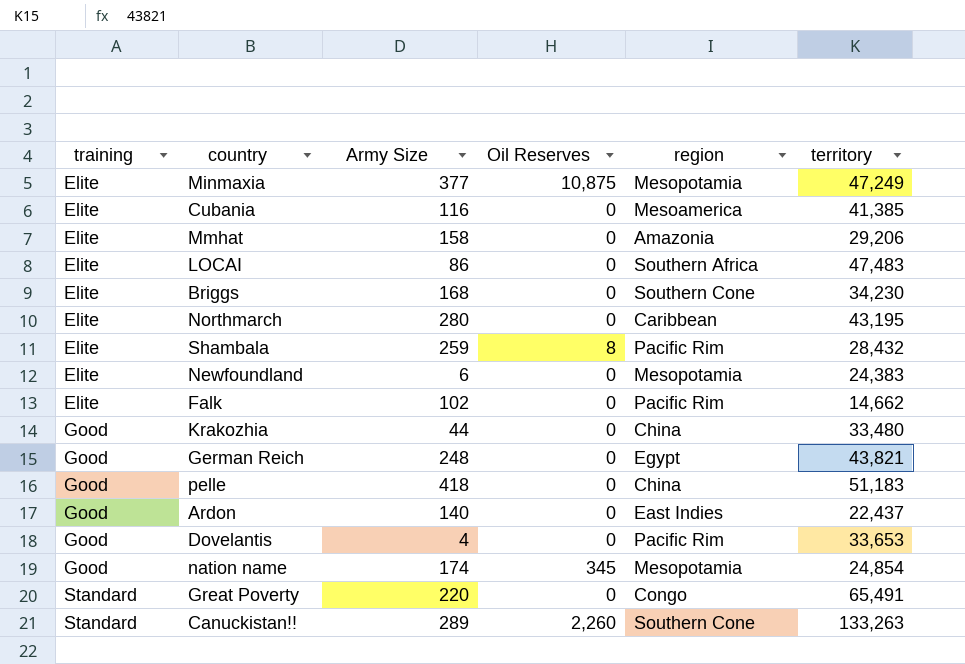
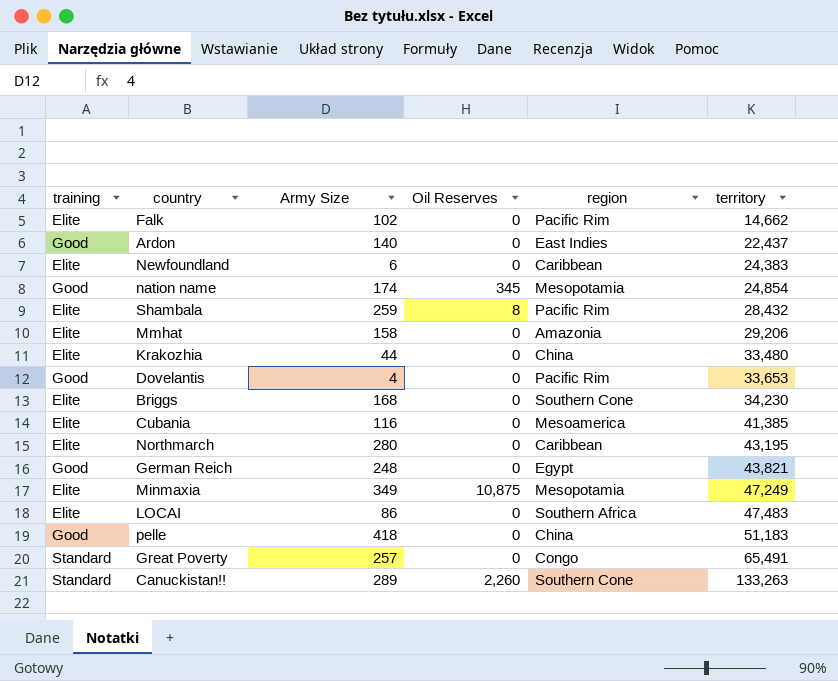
row order: training ascending -> territory ascending
Newfoundland | region: Mesopotamia -> Caribbean
Krakozhia | training: Good -> Elite
Minmaxia | Army Size: 377 -> 349
Great Poverty | Army Size: 220 -> 257

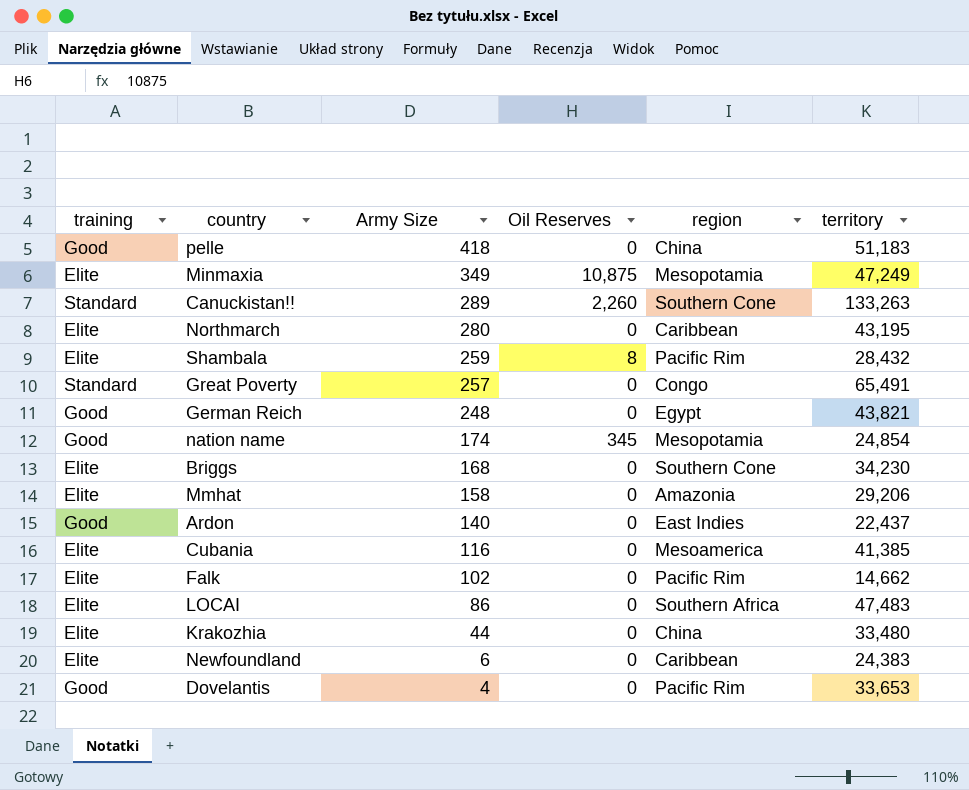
row order: territory ascending -> Army Size descending

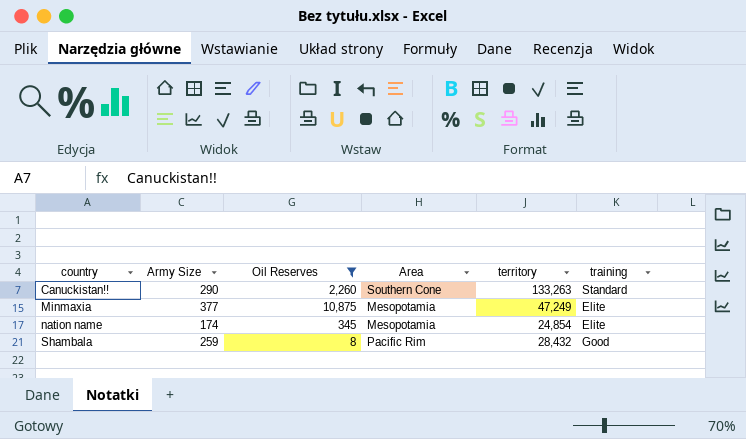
filter: none -> Oil Reserves != 0
row order: Army Size descending -> country ascending
column name: region -> Area
column training | position: 1 -> 6
Canuckistan!! | Army Size: 289 -> 290
Minmaxia | Army Size: 349 -> 377
nation name | training: Good -> Elite
Shambala | training: Elite -> Good

